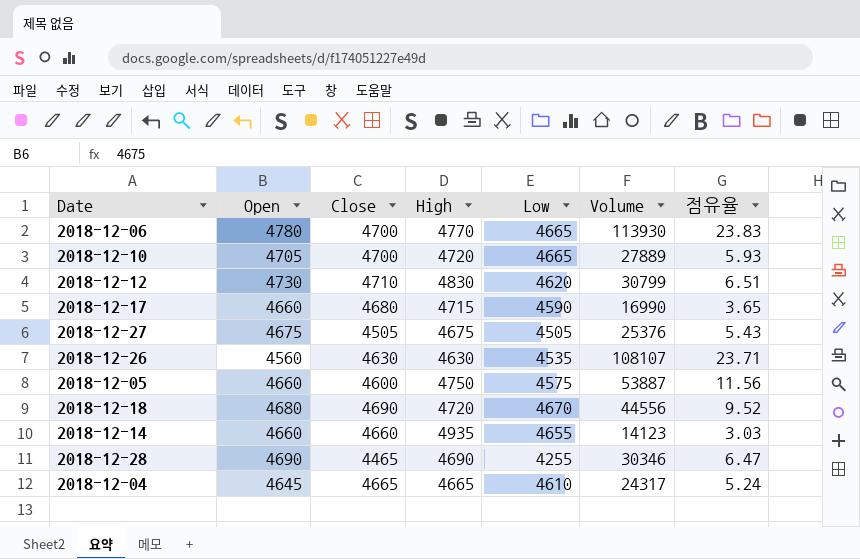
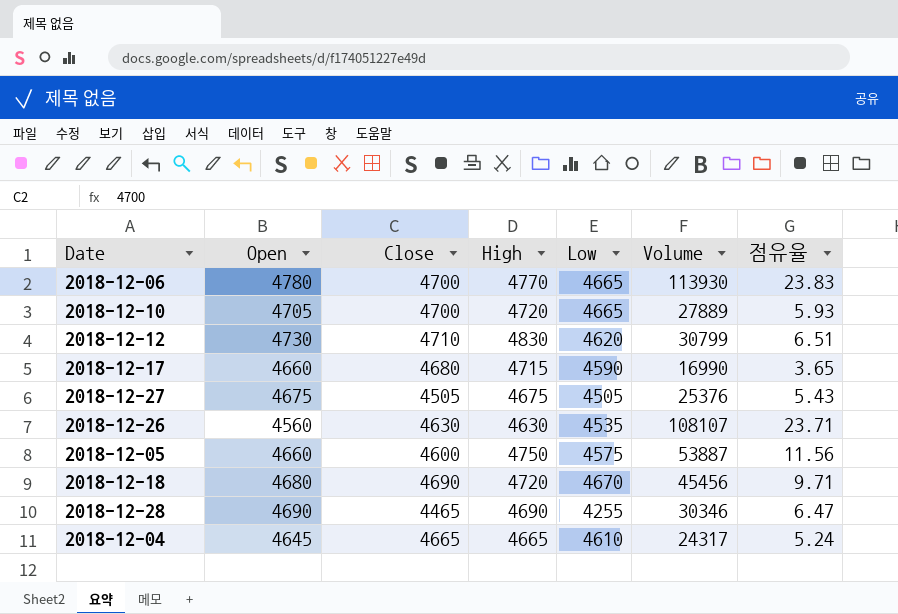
row 2018-12-14: 4660 | 4660 | 4935 | 4655 | 14123 | 3.03 -> none
2018-12-18 | Volume: 44556 -> 45456
2018-12-18 | 점유율: 9.52 -> 9.71

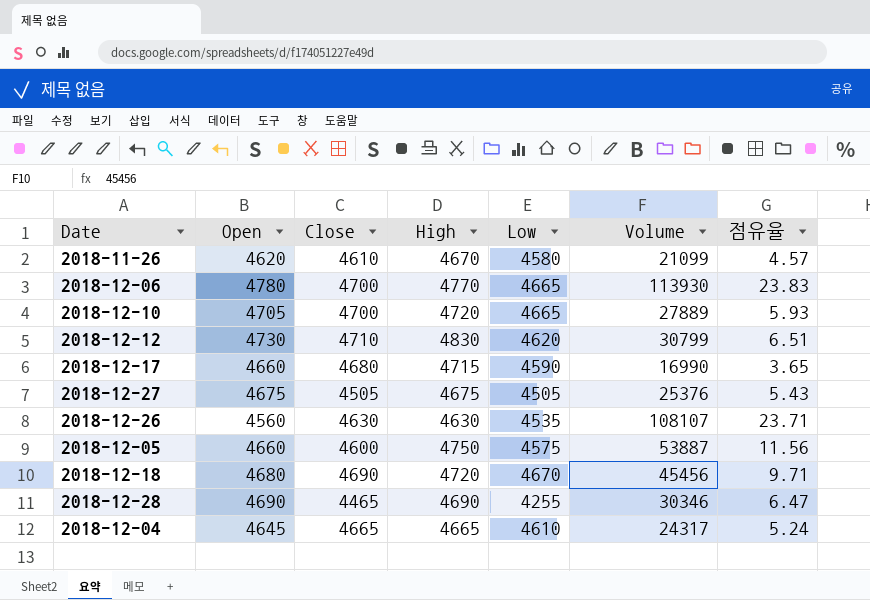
row 2018-11-26: none -> 4620 | 4610 | 4670 | 4580 | 21099 | 4.57

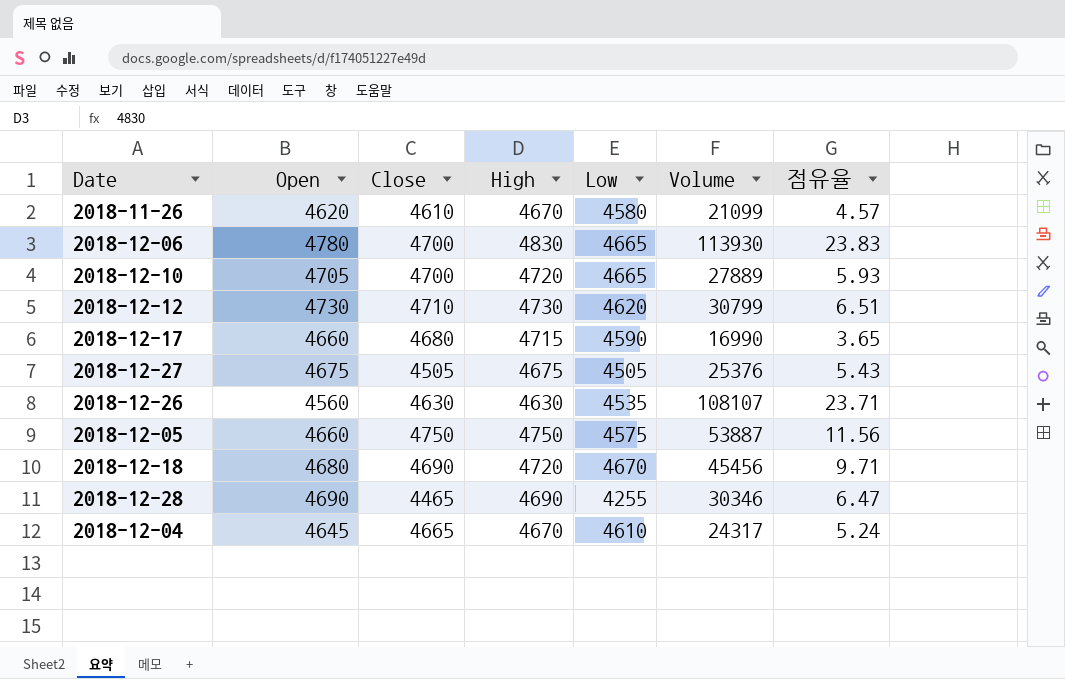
2018-12-06 | High: 4770 -> 4830
2018-12-12 | High: 4830 -> 4730
2018-12-05 | Close: 4600 -> 4750
2018-12-04 | High: 4665 -> 4670

